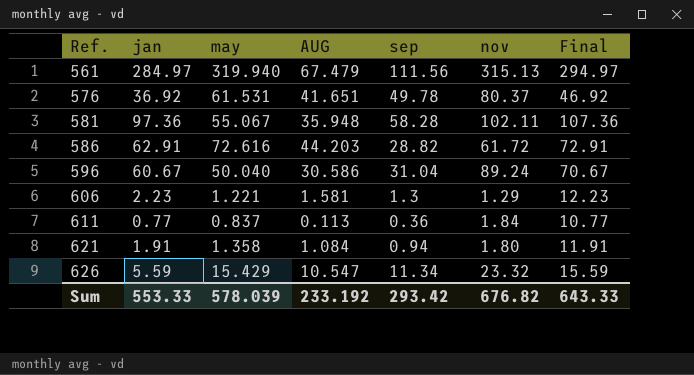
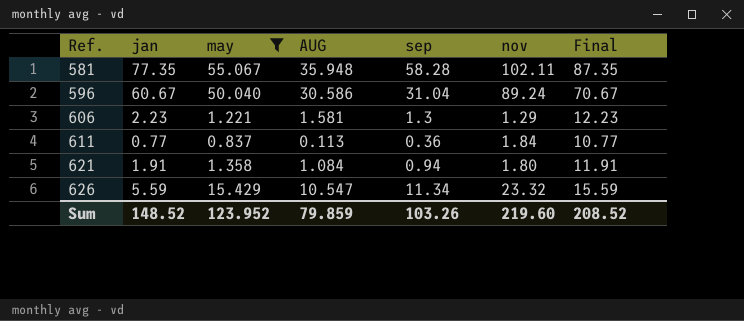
filter: none -> may <= 55.067
581 | jan: 97.36 -> 77.35
581 | Final: 107.36 -> 87.35
Sum | jan: 553.33 -> 148.52
Sum | may: 578.039 -> 123.952
Sum | AUG: 233.192 -> 79.859
Sum | sep: 293.42 -> 103.26
Sum | nov: 676.82 -> 219.60
Sum | Final: 643.33 -> 208.52

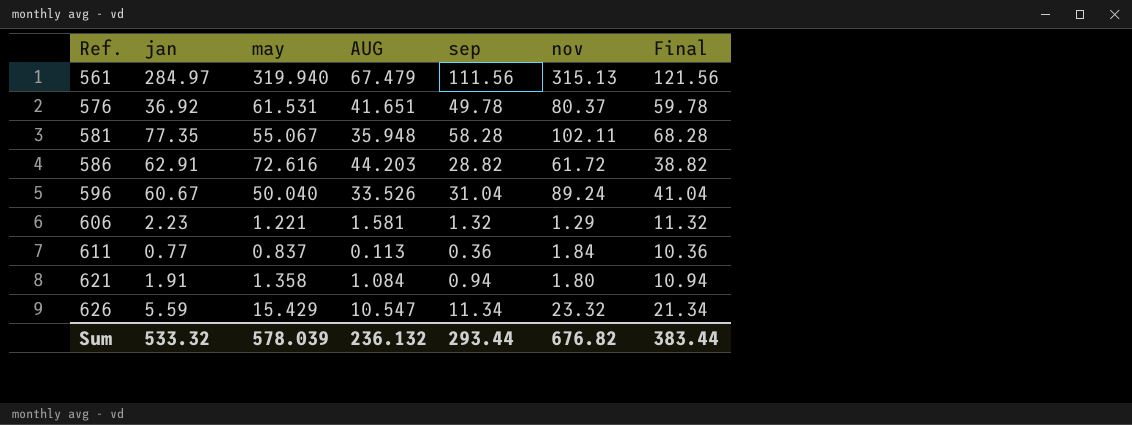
filter: may <= 55.067 -> none
column Final | formula: [jan] + 10 -> [sep] + 10
596 | AUG: 30.586 -> 33.526
606 | sep: 1.3 -> 1.32
Sum | jan: 148.52 -> 533.32
Sum | may: 123.952 -> 578.039
Sum | AUG: 79.859 -> 236.132
Sum | sep: 103.26 -> 293.44
Sum | nov: 219.60 -> 676.82
Sum | Final: 208.52 -> 383.44

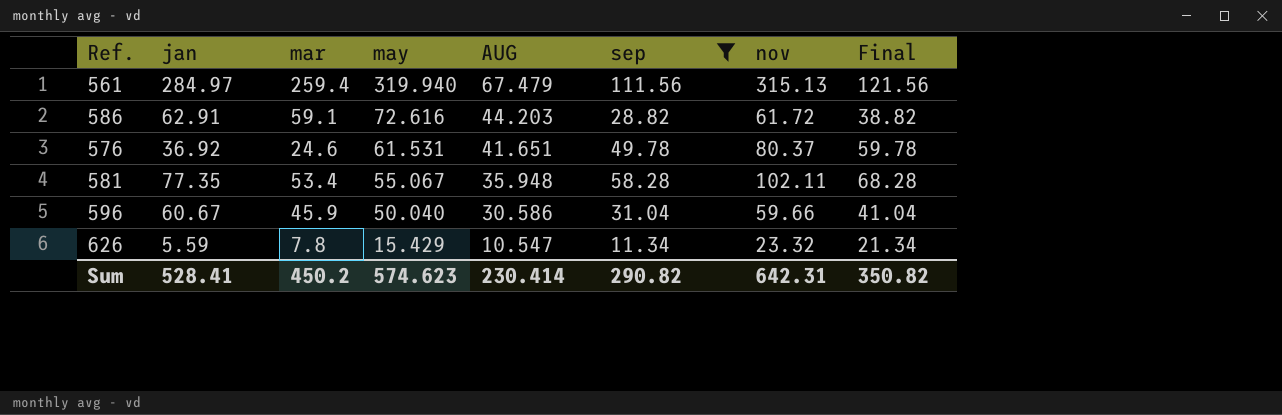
filter: none -> sep >= 11.34
row order: Ref. ascending -> may descending
column mar | position: none -> 3
596 | AUG: 33.526 -> 30.586
596 | nov: 89.24 -> 59.66
Sum | jan: 533.32 -> 528.41
Sum | may: 578.039 -> 574.623
Sum | AUG: 236.132 -> 230.414
Sum | sep: 293.44 -> 290.82
Sum | nov: 676.82 -> 642.31
Sum | Final: 383.44 -> 350.82

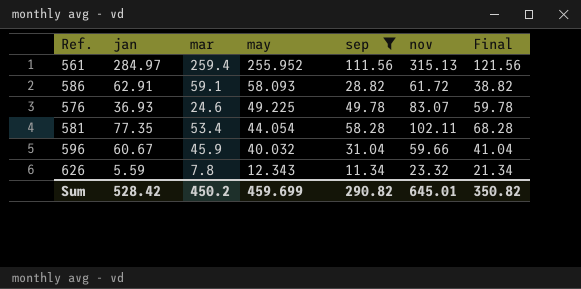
column AUG | position: 5 -> none
561 | may: 319.940 -> 255.952
586 | may: 72.616 -> 58.093
576 | jan: 36.92 -> 36.93
576 | may: 61.531 -> 49.225
576 | nov: 80.37 -> 83.07
581 | may: 55.067 -> 44.054
596 | may: 50.040 -> 40.032
626 | may: 15.429 -> 12.343
Sum | jan: 528.41 -> 528.42
Sum | may: 574.623 -> 459.699
Sum | nov: 642.31 -> 645.01

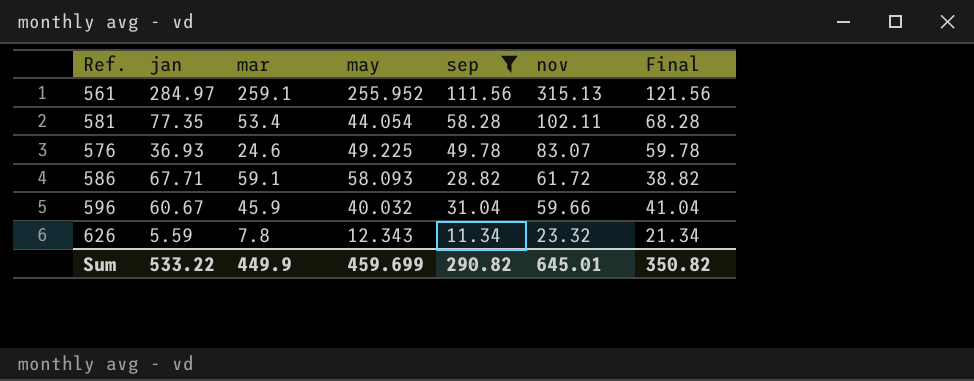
row order: may descending -> nov descending
561 | mar: 259.4 -> 259.1
586 | jan: 62.91 -> 67.71
Sum | jan: 528.42 -> 533.22
Sum | mar: 450.2 -> 449.9

